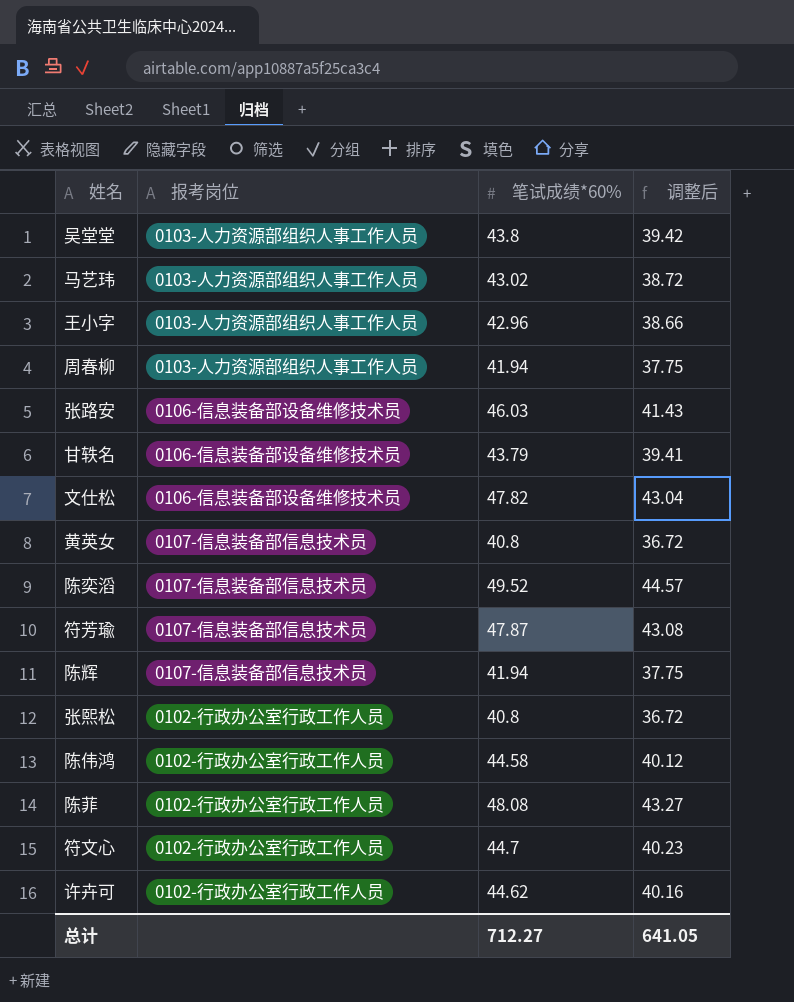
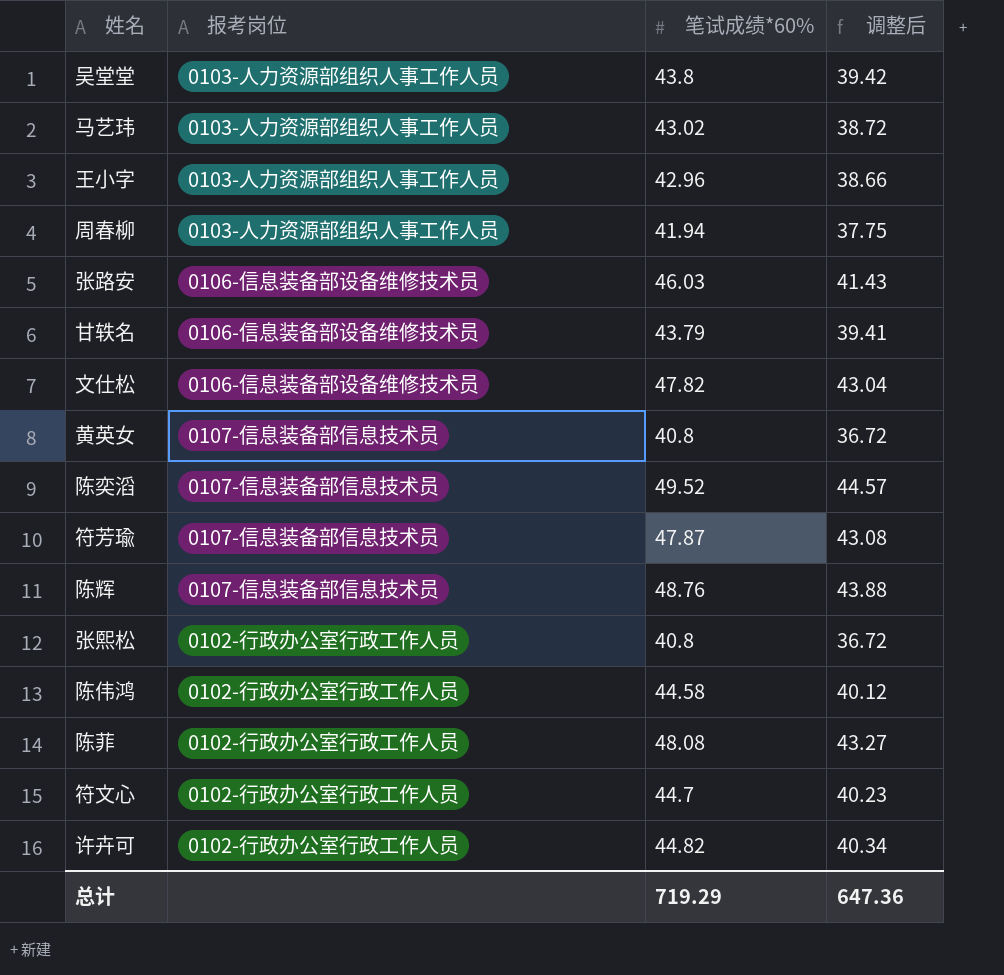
陈辉 | 笔试成绩*60%: 41.94 -> 48.76
陈辉 | 调整后: 37.75 -> 43.88
许卉可 | 笔试成绩*60%: 44.62 -> 44.82
许卉可 | 调整后: 40.16 -> 40.34
总计 | 笔试成绩*60%: 712.27 -> 719.29
总计 | 调整后: 641.05 -> 647.36

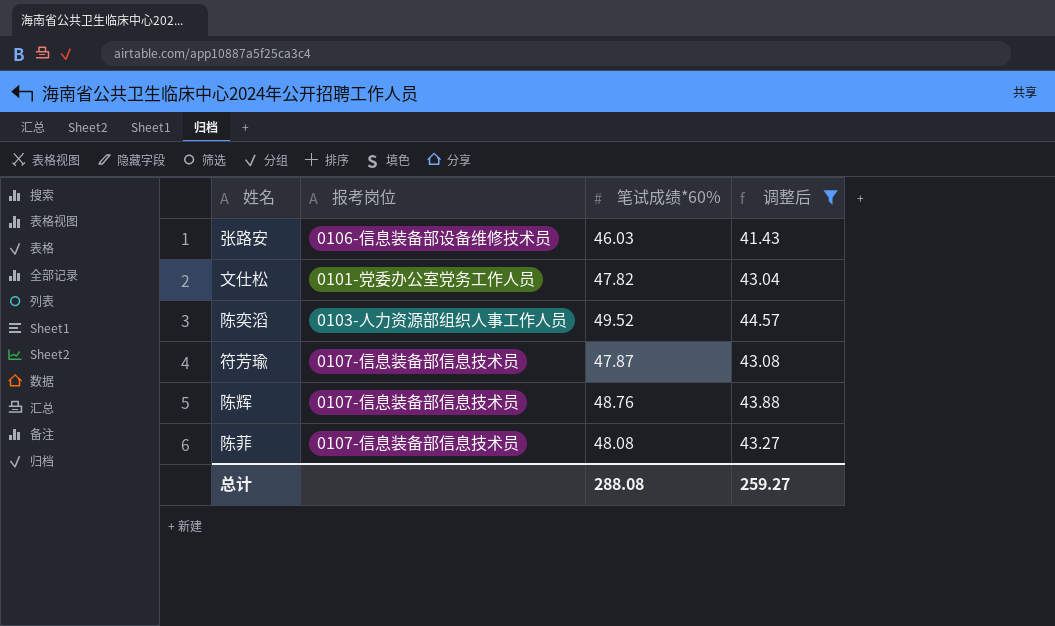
filter: none -> 调整后 >= 41.43
文仕松 | 报考岗位: 0106-信息装备部设备维修技术员 -> 0101-党委办公室党务工作人员
陈奕滔 | 报考岗位: 0107-信息装备部信息技术员 -> 0103-人力资源部组织人事工作人员
陈菲 | 报考岗位: 0102-行政办公室行政工作人员 -> 0107-信息装备部信息技术员
总计 | 笔试成绩*60%: 719.29 -> 288.08
总计 | 调整后: 647.36 -> 259.27

